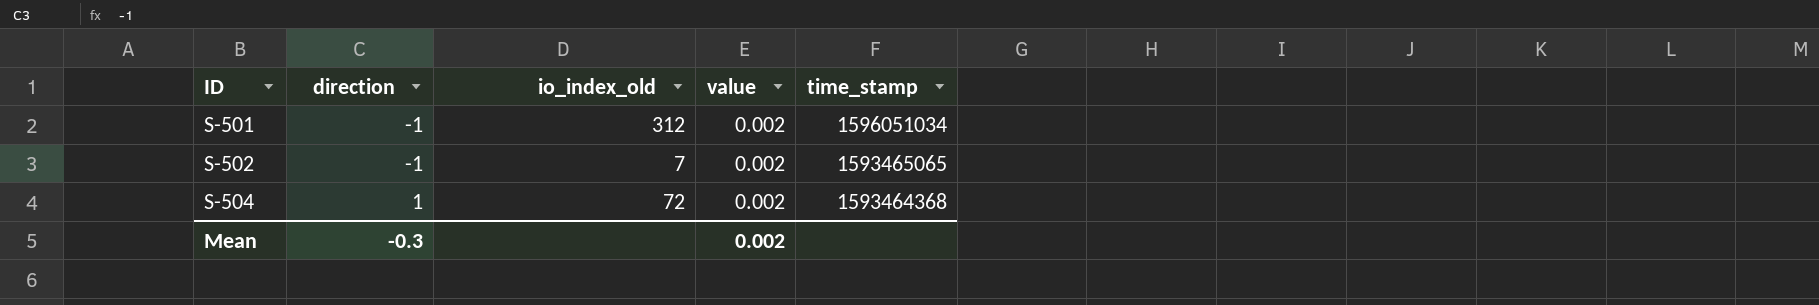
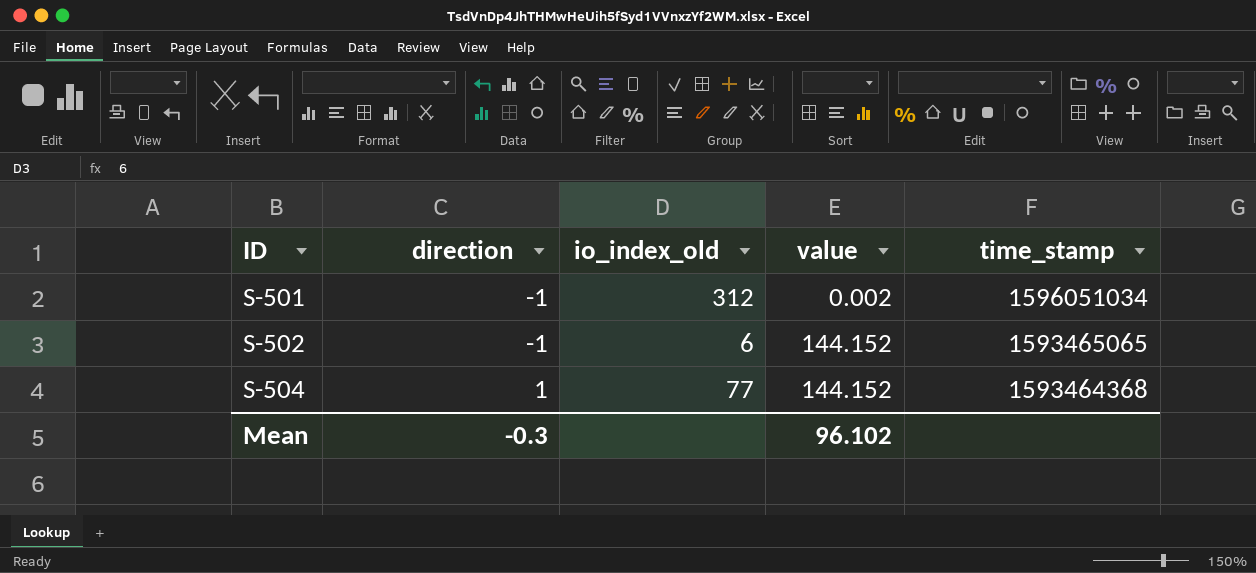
S-502 | io_index_old: 7 -> 6
S-502 | value: 0.002 -> 144.152
S-504 | io_index_old: 72 -> 77
S-504 | value: 0.002 -> 144.152
Mean | value: 0.002 -> 96.102

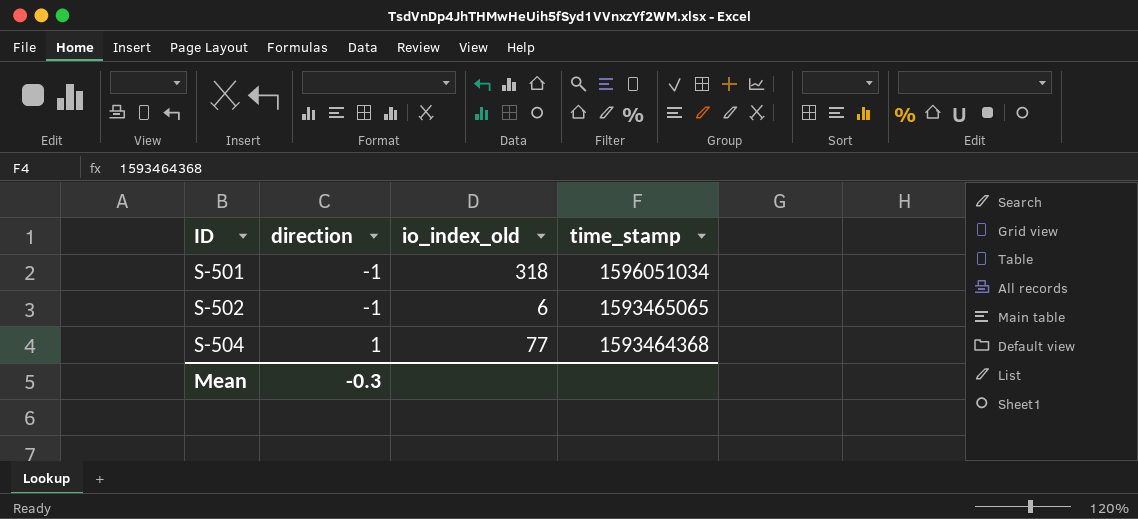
column value | position: 4 -> none
S-501 | io_index_old: 312 -> 318

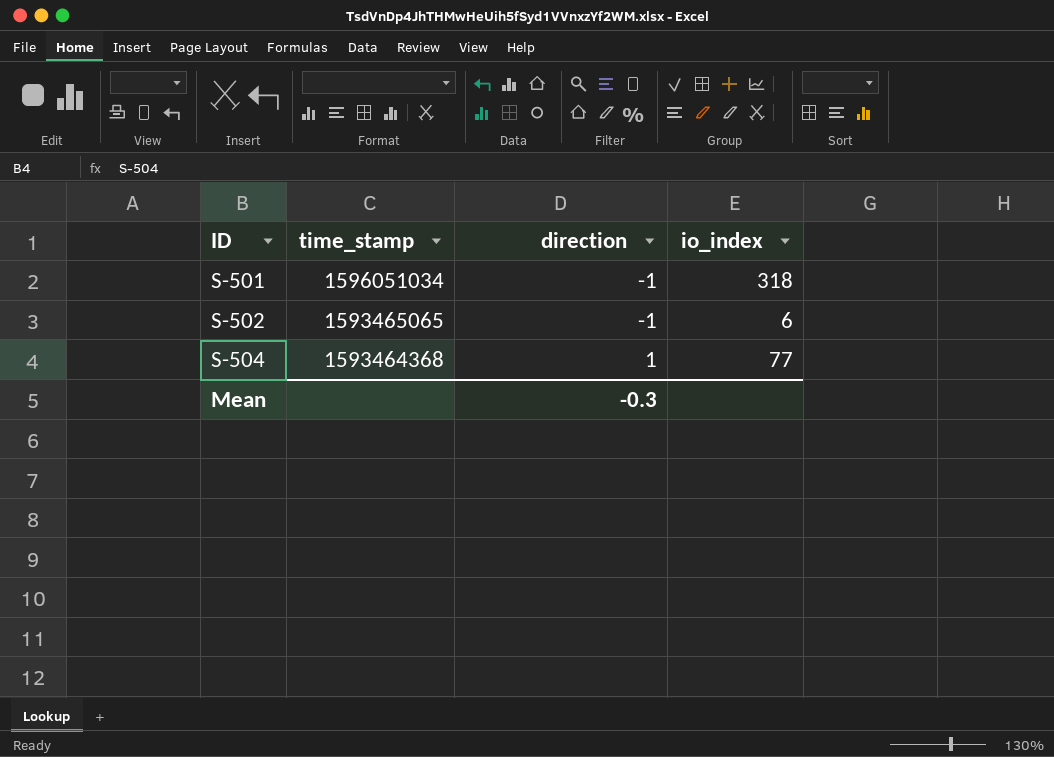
column time_stamp | position: 4 -> 2
column name: io_index_old -> io_index

